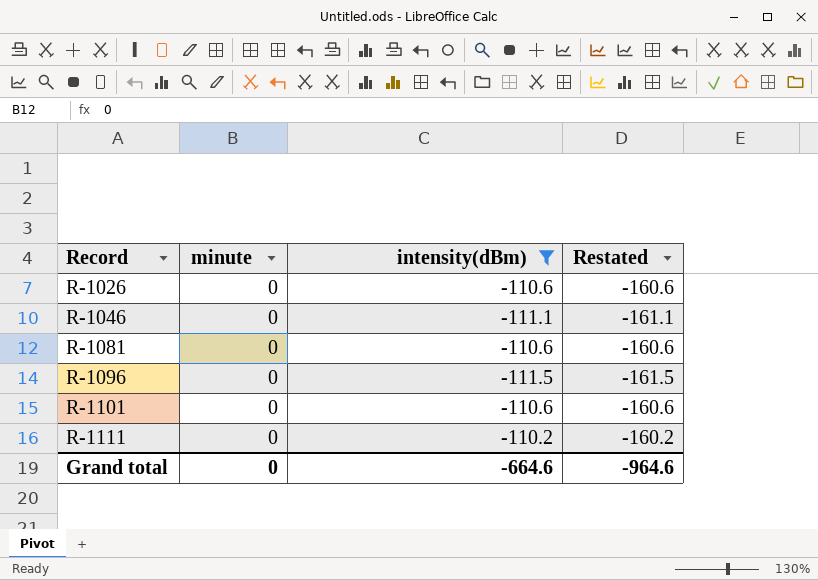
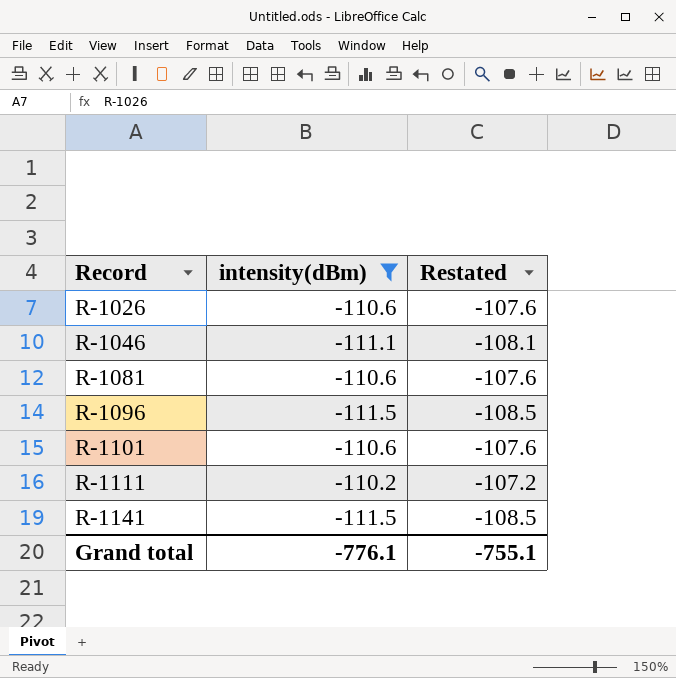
column minute | position: 2 -> none
column Restated | formula: [intensity(dBm)] - 50 -> [intensity(dBm)] + 3
row R-1141: none -> -111.5 | -108.5
Grand total | intensity(dBm): -664.6 -> -776.1
Grand total | Restated: -964.6 -> -755.1

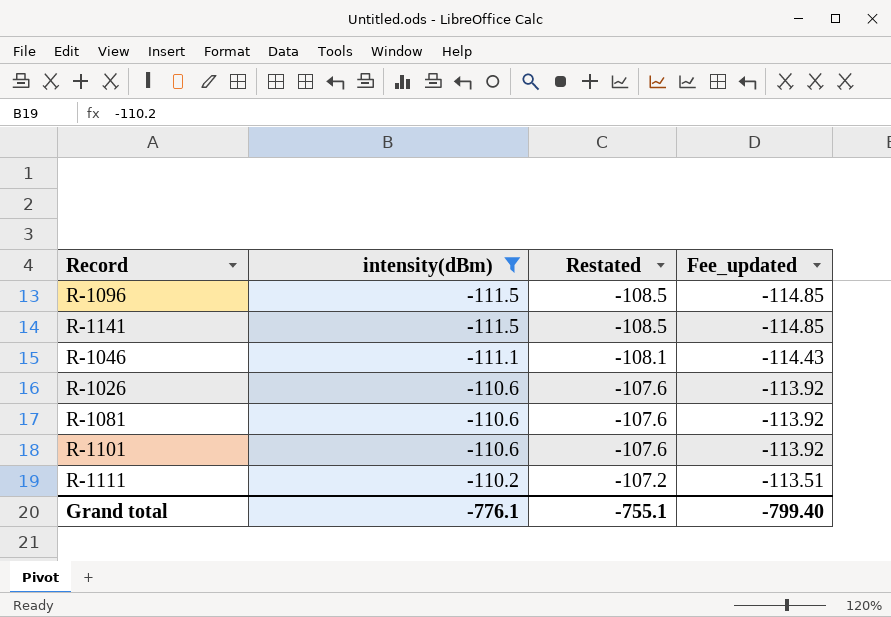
row order: Record ascending -> intensity(dBm) ascending
column Fee_updated | formula: none -> [intensity(dBm)] * 1.03

